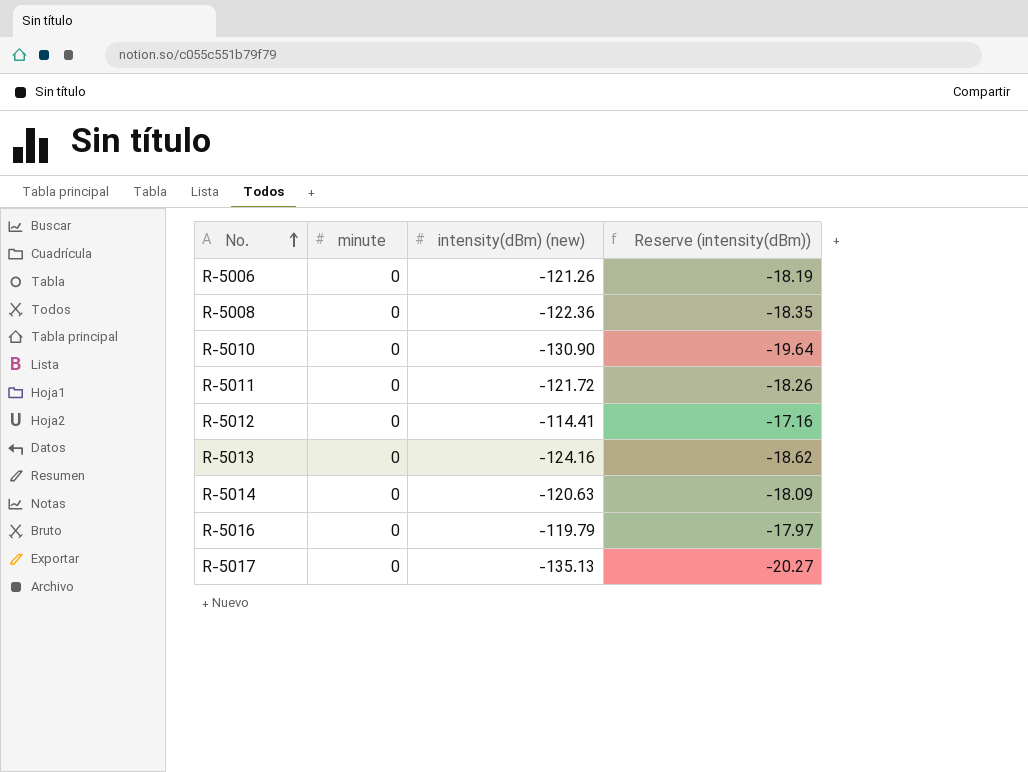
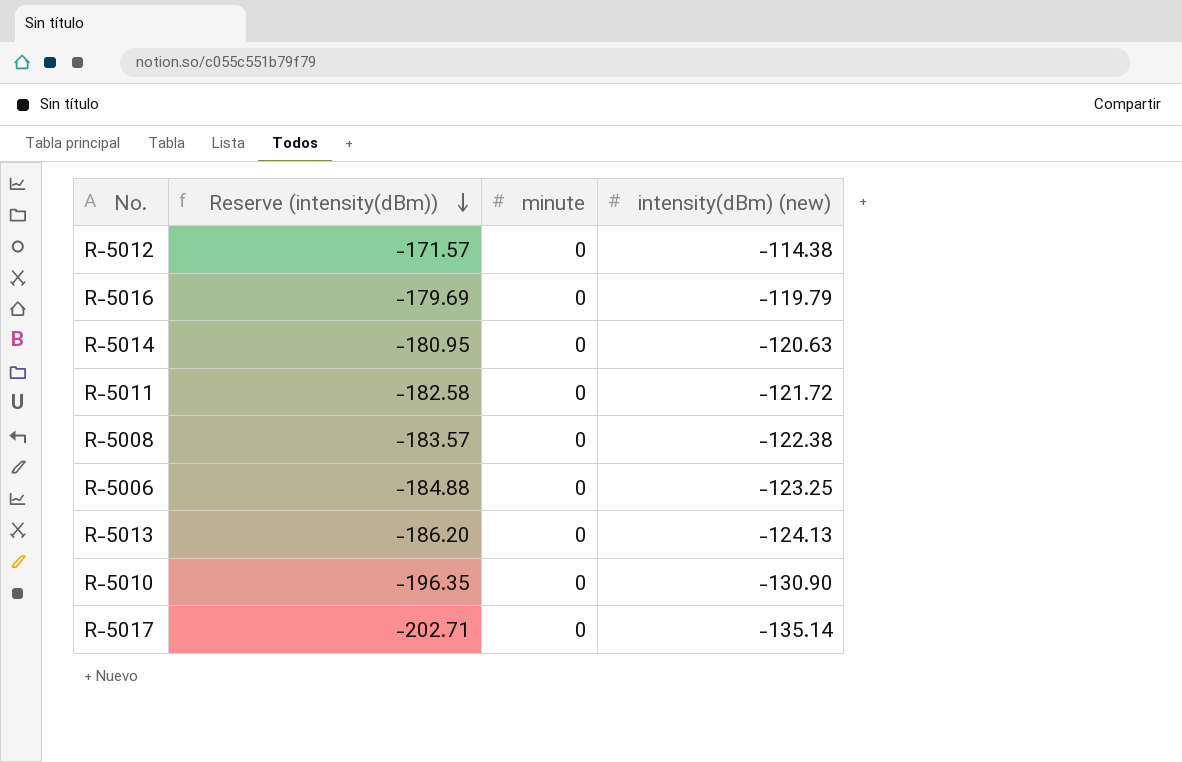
row order: No. ascending -> Reserve (intensity(dBm)) descending
column Reserve (intensity(dBm)) | formula: [intensity(dBm) (new)] * 0.15 -> [intensity(dBm) (new)] * 1.5
column Reserve (intensity(dBm)) | position: 4 -> 2
R-5012 | intensity(dBm) (new): -114.41 -> -114.38
R-5008 | intensity(dBm) (new): -122.36 -> -122.38
R-5006 | intensity(dBm) (new): -121.26 -> -123.25
R-5013 | intensity(dBm) (new): -124.16 -> -124.13
R-5017 | intensity(dBm) (new): -135.13 -> -135.14

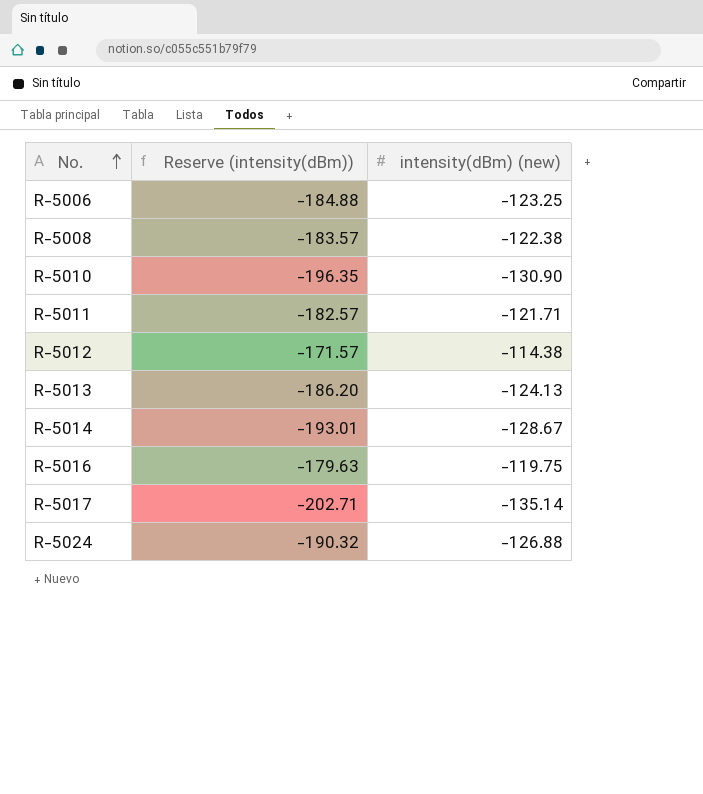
row order: Reserve (intensity(dBm)) descending -> No. ascending
column minute | position: 3 -> none
R-5011 | Reserve (intensity(dBm)): -182.58 -> -182.57
R-5011 | intensity(dBm) (new): -121.72 -> -121.71
R-5014 | Reserve (intensity(dBm)): -180.95 -> -193.01
R-5014 | intensity(dBm) (new): -120.63 -> -128.67
R-5016 | Reserve (intensity(dBm)): -179.69 -> -179.63
R-5016 | intensity(dBm) (new): -119.79 -> -119.75
row R-5024: none -> -190.32 | -126.88

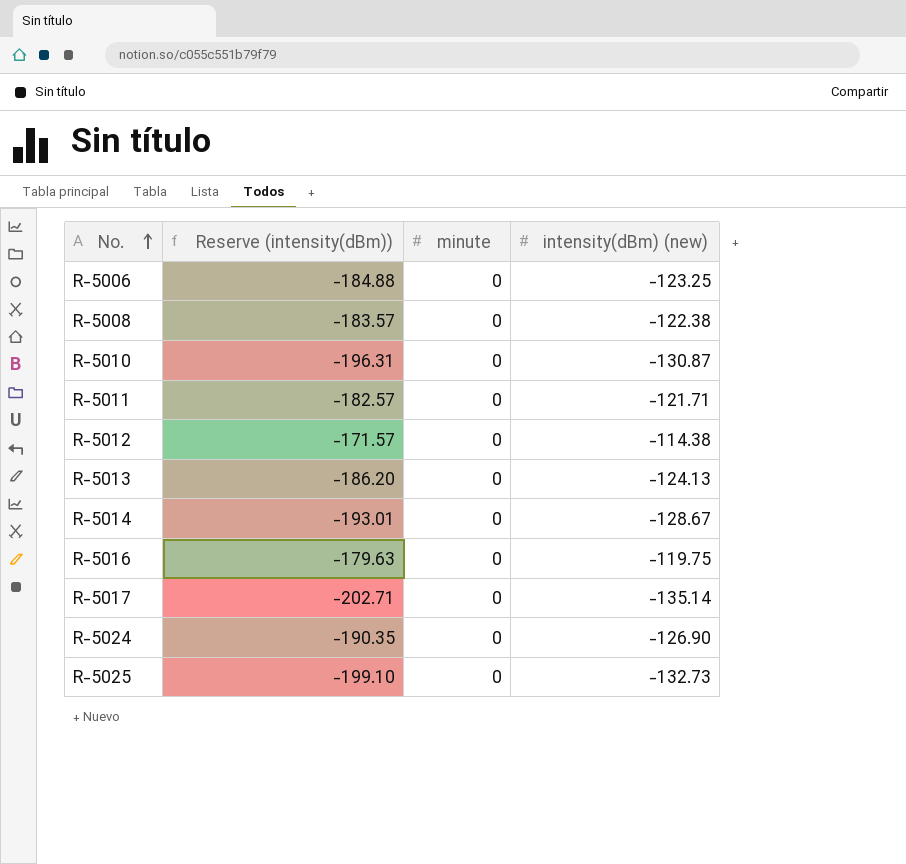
column minute | position: none -> 3
R-5010 | Reserve (intensity(dBm)): -196.35 -> -196.31
R-5010 | intensity(dBm) (new): -130.90 -> -130.87
R-5024 | Reserve (intensity(dBm)): -190.32 -> -190.35
R-5024 | intensity(dBm) (new): -126.88 -> -126.90
row R-5025: none -> -199.10 | 0 | -132.73

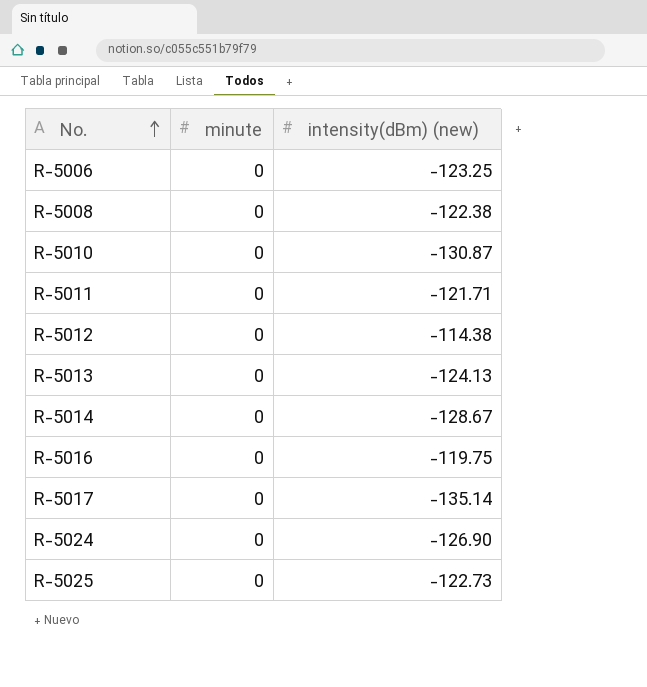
column Reserve (intensity(dBm)) | formula: [intensity(dBm) (new)] * 1.5 -> none
R-5025 | intensity(dBm) (new): -132.73 -> -122.73

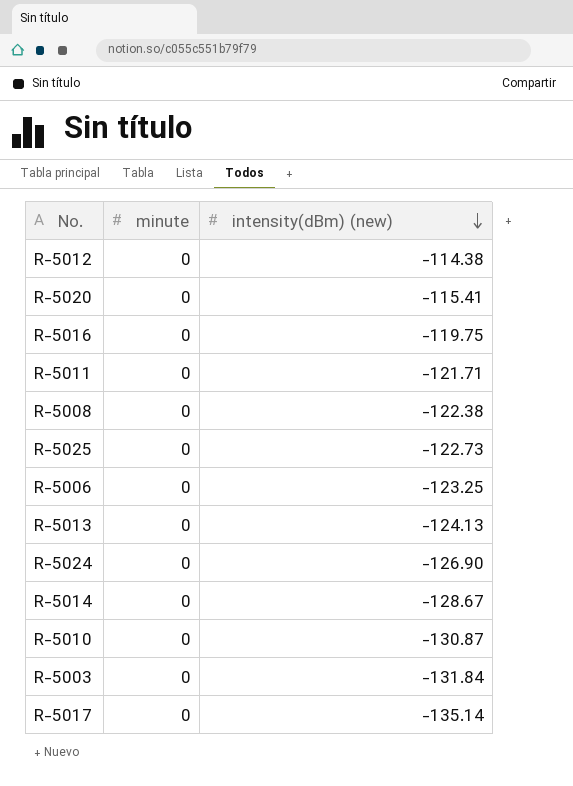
row order: No. ascending -> intensity(dBm) (new) descending
row R-5020: none -> 0 | -115.41
row R-5003: none -> 0 | -131.84

